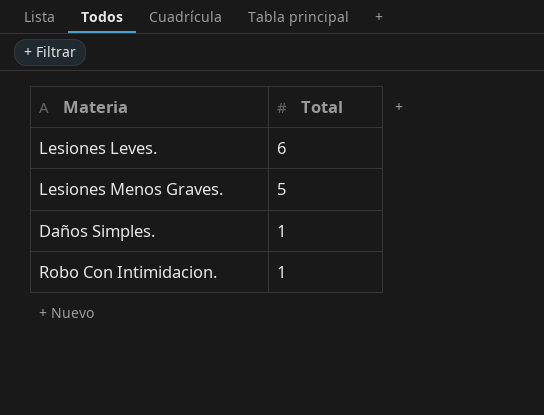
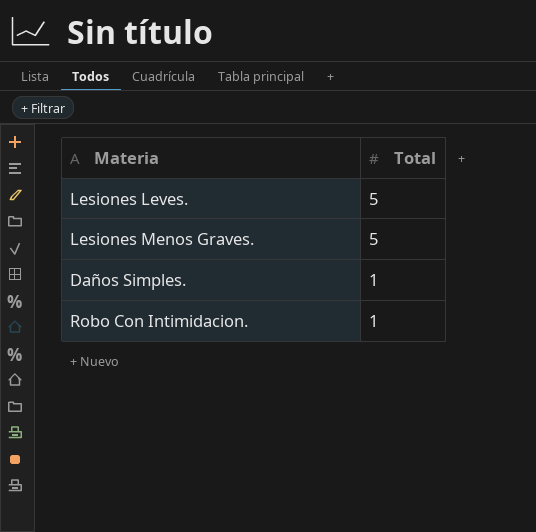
Lesiones Leves. | Total: 6 -> 5

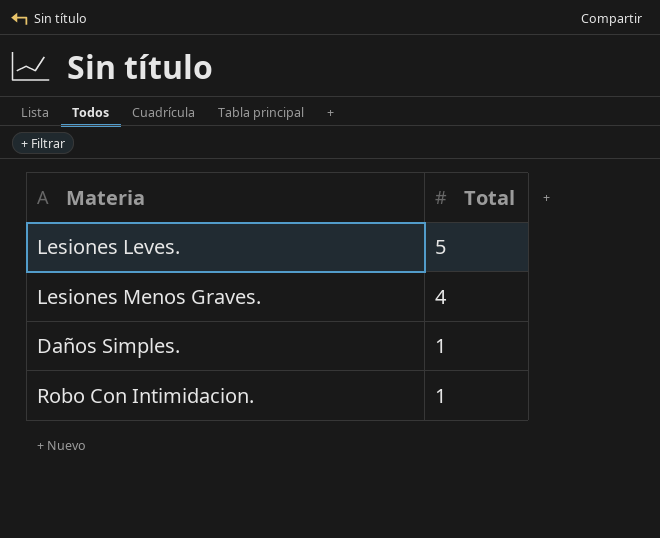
Lesiones Menos Graves. | Total: 5 -> 4

